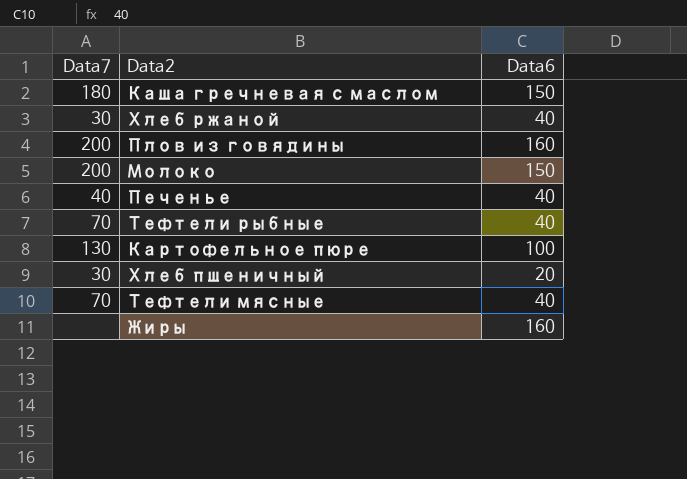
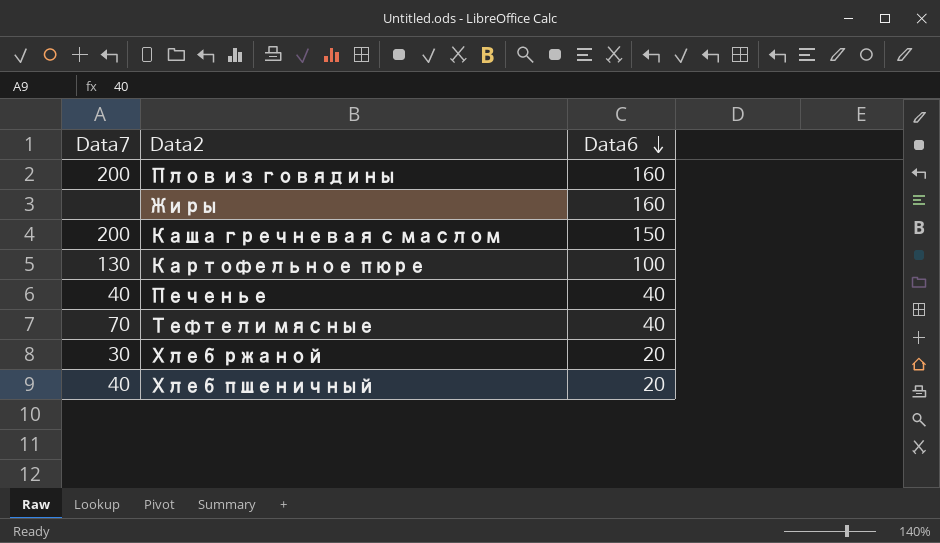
row order: none -> Data6 descending
row Молоко: 200 | 150 -> none
row Тефтели рыбные: 70 | 40 -> none
Каша гречневая с маслом | Data7: 180 -> 200
Хлеб ржаной | Data6: 40 -> 20
Хлеб пшеничный | Data7: 30 -> 40

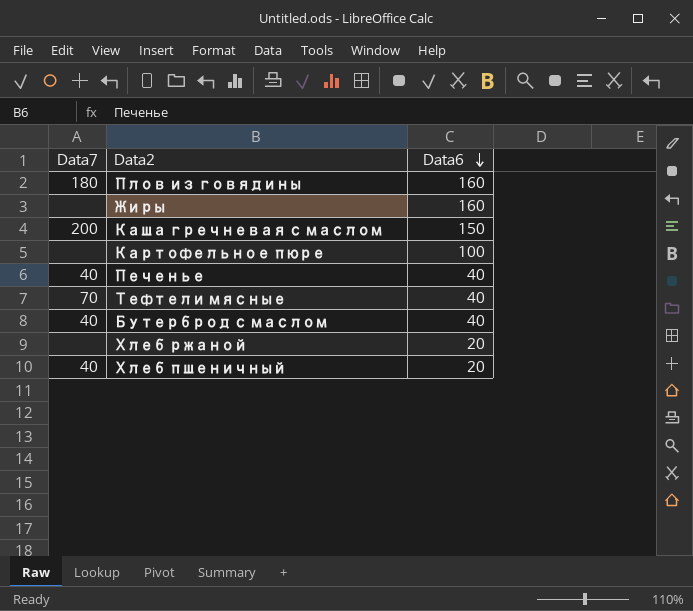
Плов из говядины | Data7: 200 -> 180
Картофельное пюре | Data7: 130 -> none
row Бутерброд с маслом: none -> 40 | 40
Хлеб ржаной | Data7: 30 -> none

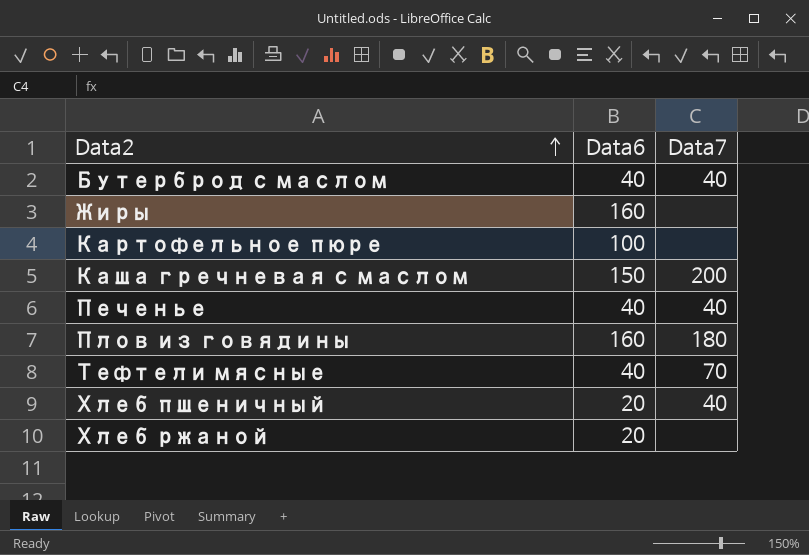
row order: Data6 descending -> Data2 ascending
column Data7 | position: 1 -> 3

